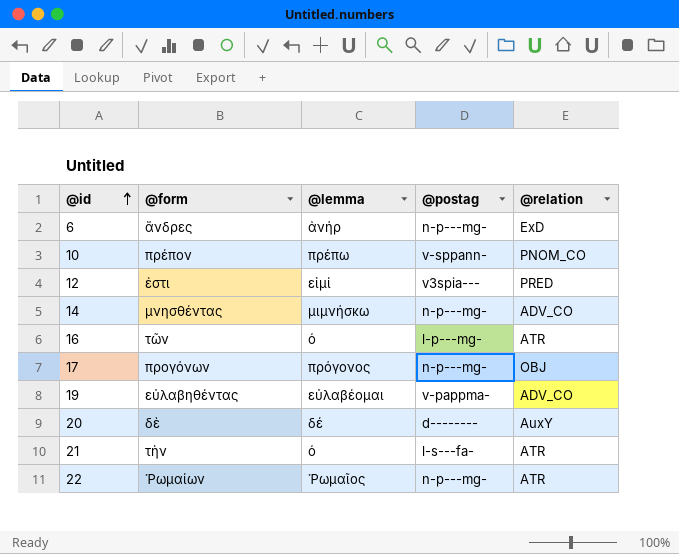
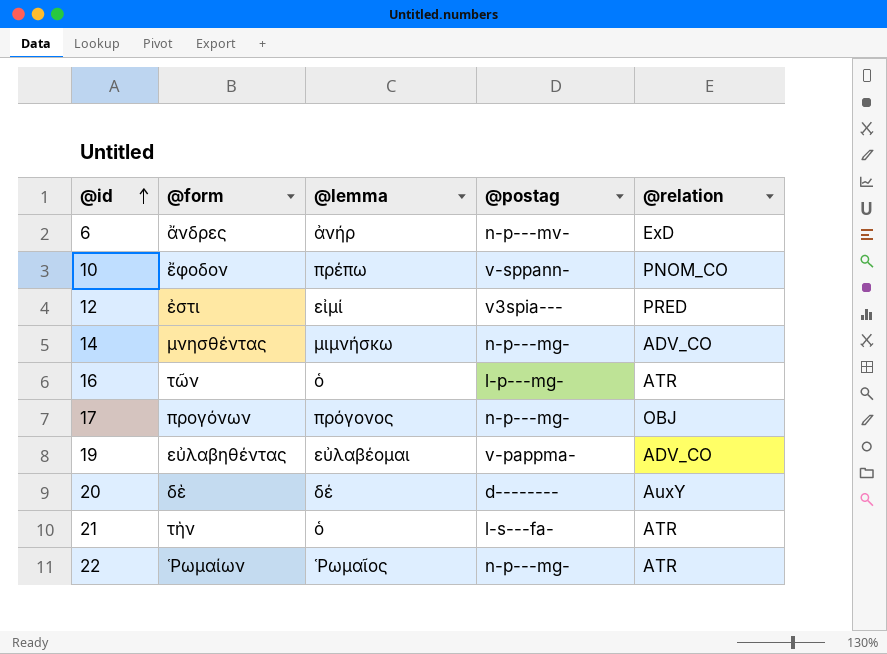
6 | @postag: n-p---mg- -> n-p---mv-
10 | @form: πρέπον -> ἔφοδον

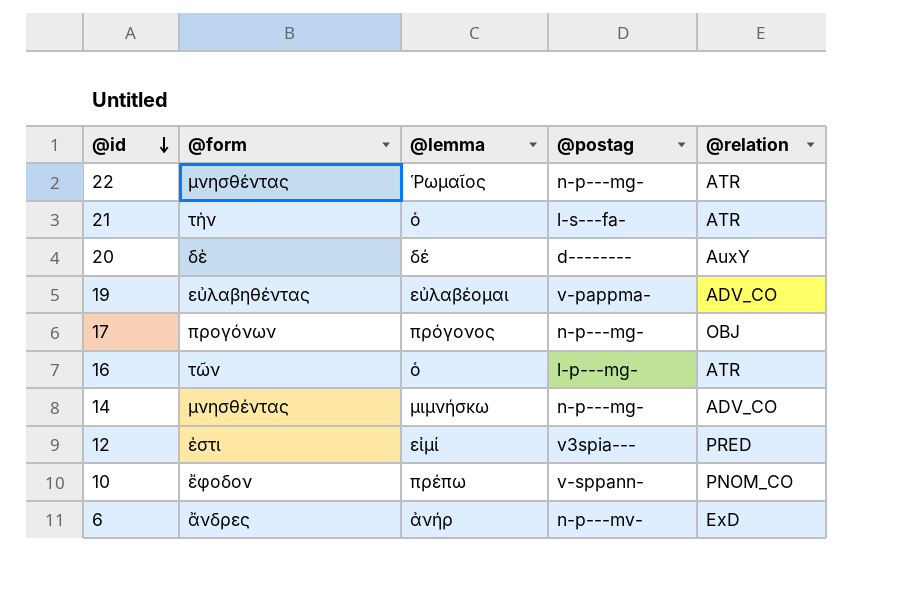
row order: @id ascending -> @id descending
22 | @form: Ῥωμαίων -> μνησθέντας

